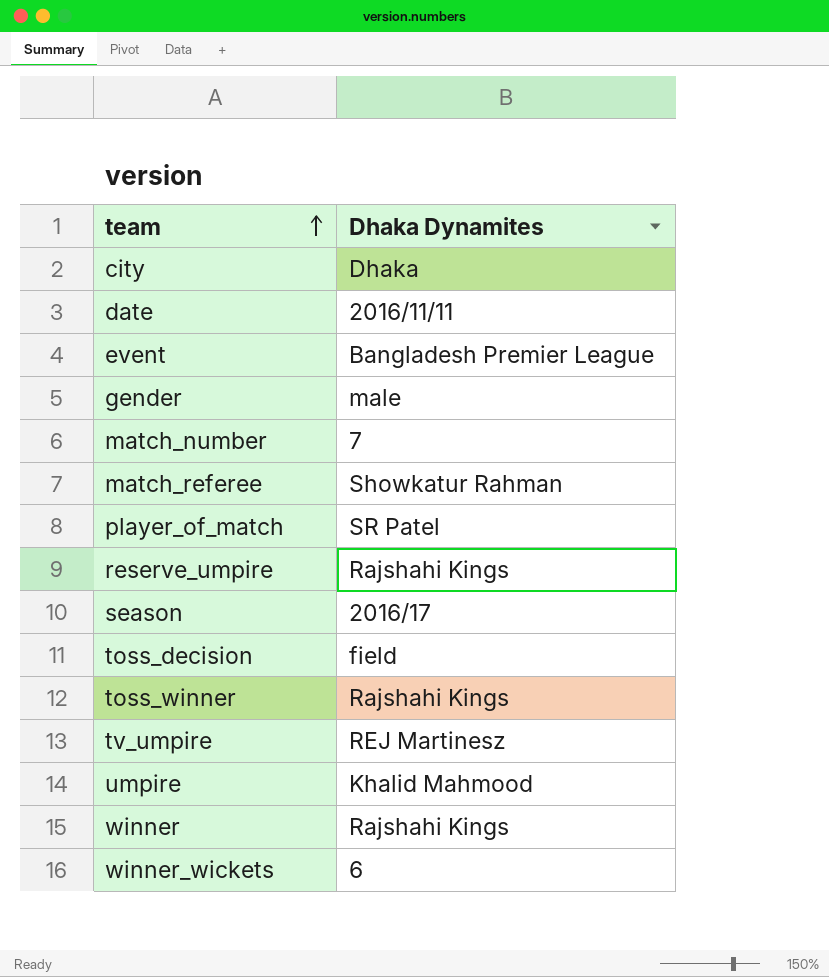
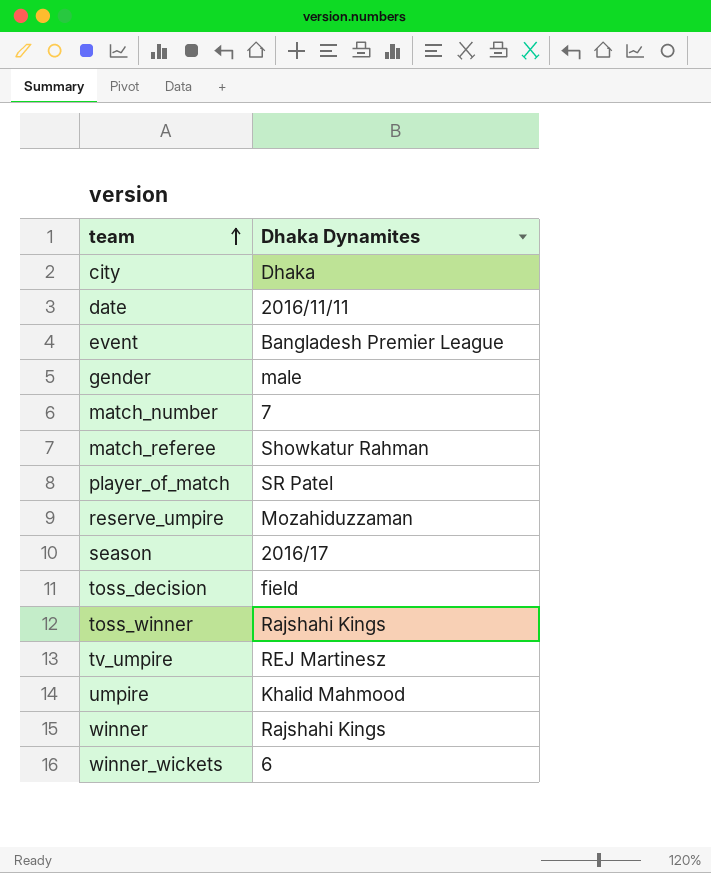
reserve_umpire | Dhaka Dynamites: Rajshahi Kings -> Mozahiduzzaman

